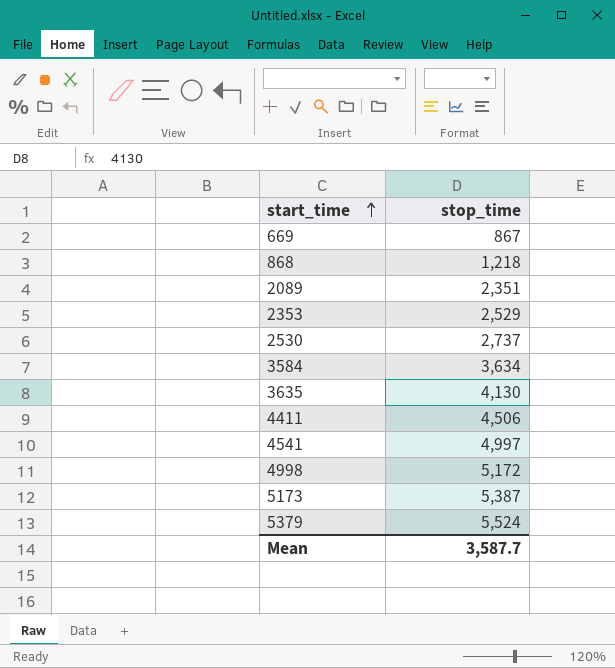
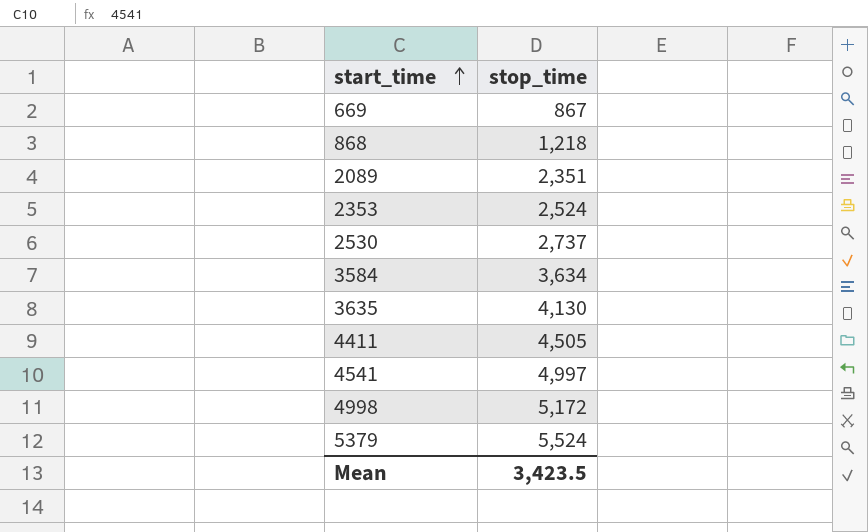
row 5173: 5,387 -> none
2353 | stop_time: 2,529 -> 2,524
4411 | stop_time: 4,506 -> 4,505
Mean | stop_time: 3,587.7 -> 3,423.5

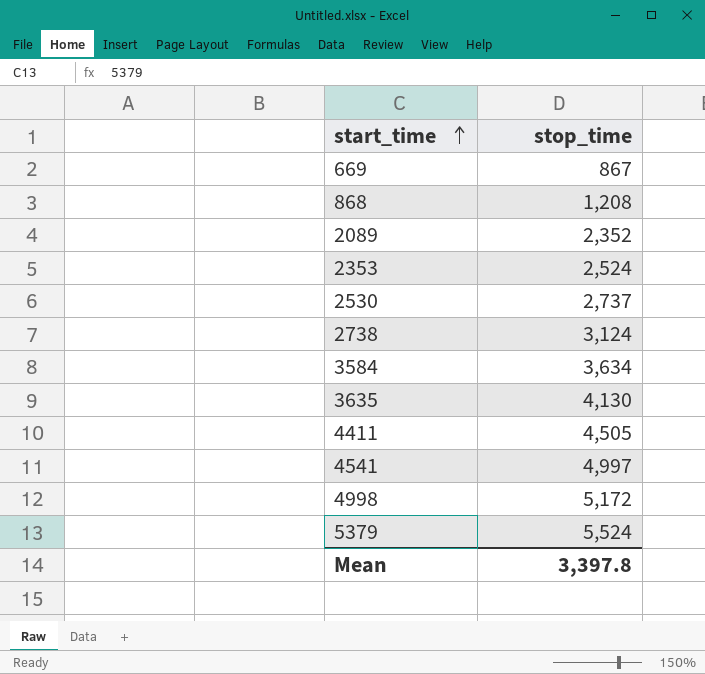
868 | stop_time: 1,218 -> 1,208
2089 | stop_time: 2,351 -> 2,352
row 2738: none -> 3,124
Mean | stop_time: 3,423.5 -> 3,397.8

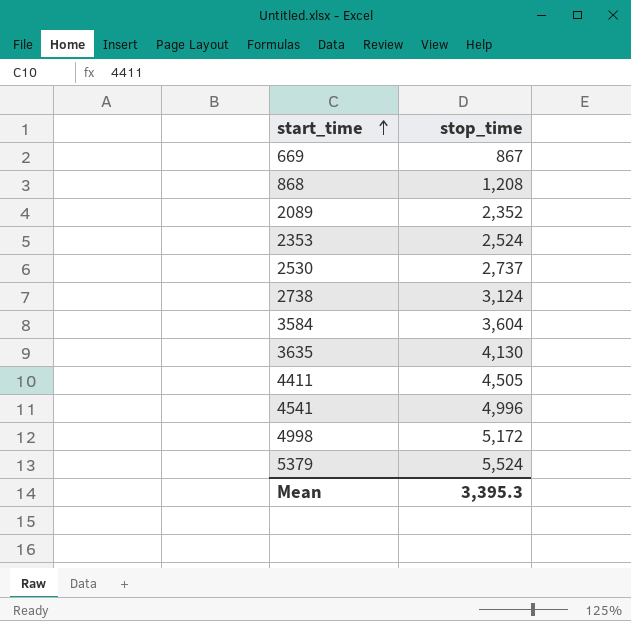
3584 | stop_time: 3,634 -> 3,604
4541 | stop_time: 4,997 -> 4,996
Mean | stop_time: 3,397.8 -> 3,395.3

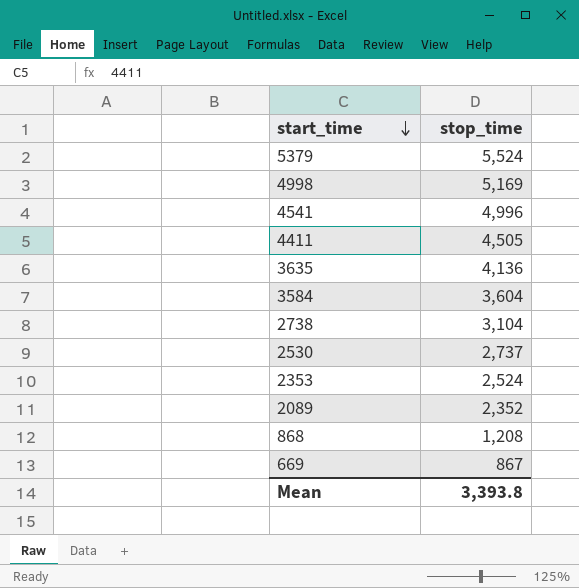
row order: start_time ascending -> start_time descending
4998 | stop_time: 5,172 -> 5,169
3635 | stop_time: 4,130 -> 4,136
2738 | stop_time: 3,124 -> 3,104
Mean | stop_time: 3,395.3 -> 3,393.8

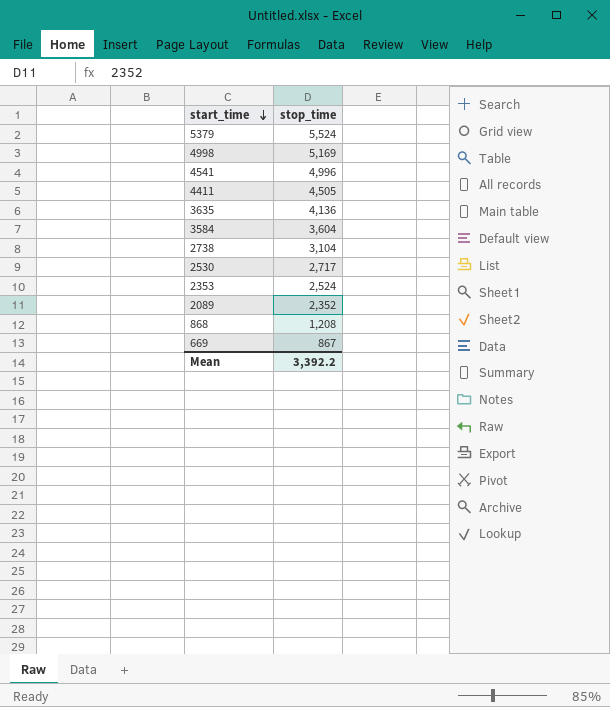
2530 | stop_time: 2,737 -> 2,717
Mean | stop_time: 3,393.8 -> 3,392.2

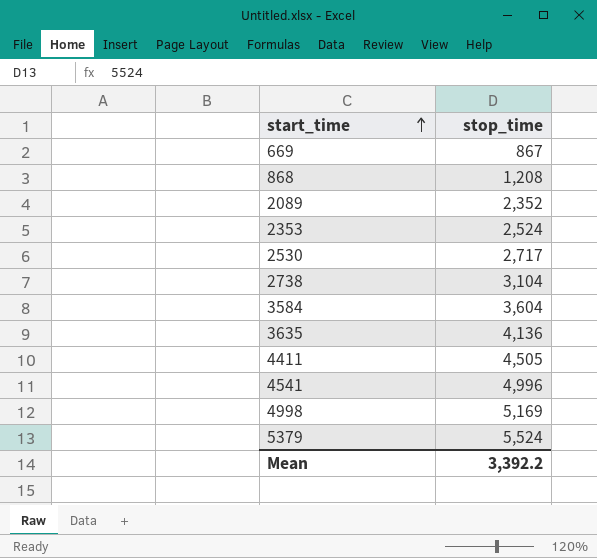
row order: start_time descending -> start_time ascending

